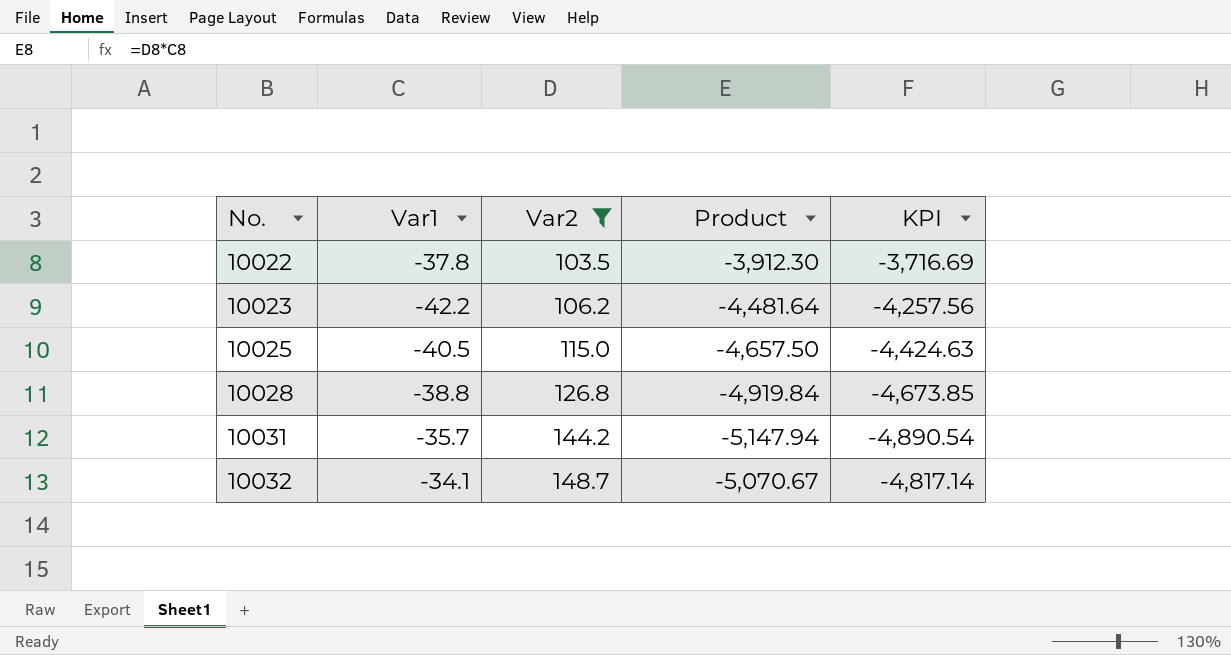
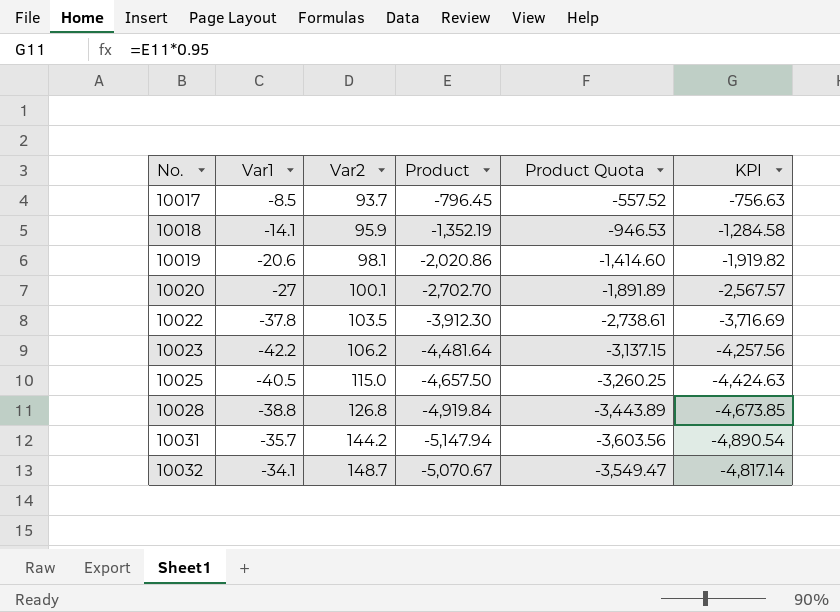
filter: Var2 >= 103.5 -> none
column Product Quota | formula: none -> [Product] * 0.7

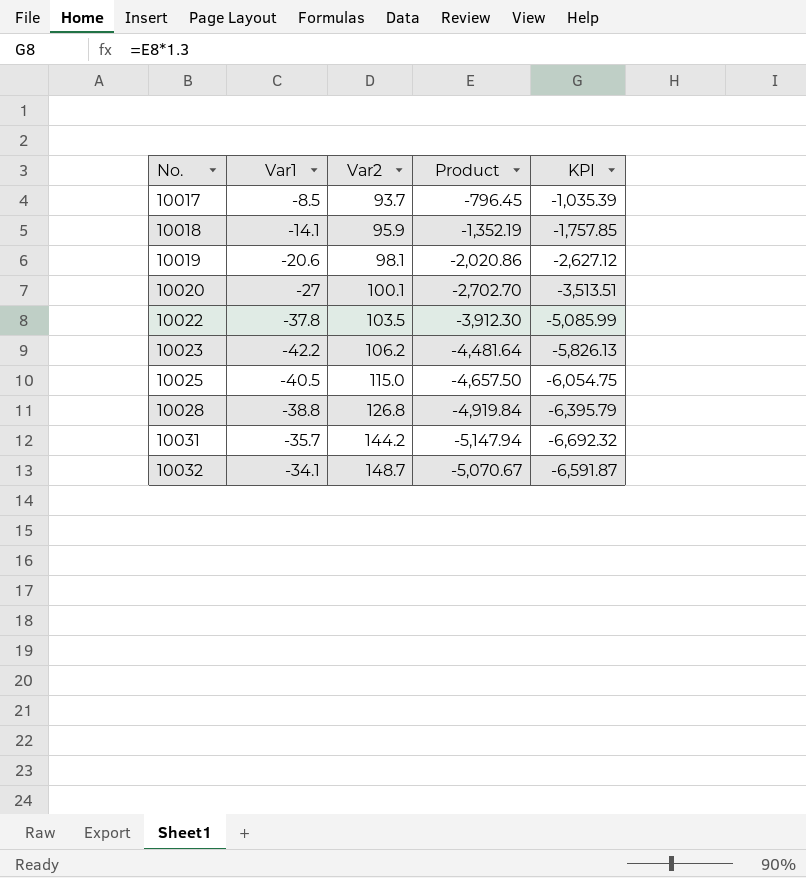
column Product Quota | formula: [Product] * 0.7 -> none
column KPI | formula: [Product] * 0.95 -> [Product] * 1.3

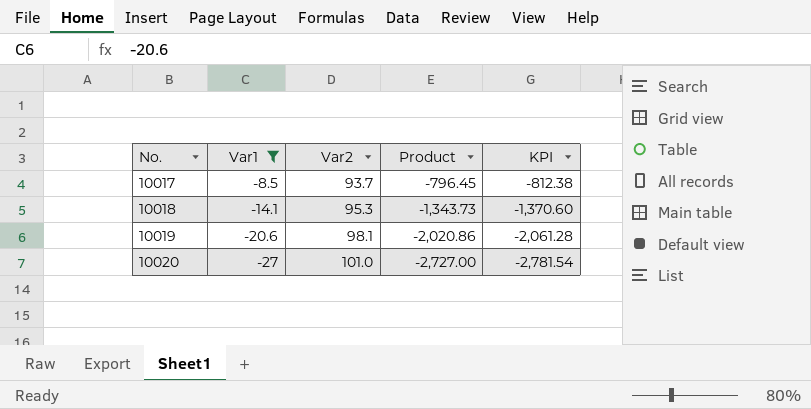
filter: none -> Var1 >= -27
column KPI | formula: [Product] * 1.3 -> [Product] * 1.02
10018 | Var2: 95.9 -> 95.3
10018 | Product: -1,352.19 -> -1,343.73
10020 | Var2: 100.1 -> 101.0
10020 | Product: -2,702.70 -> -2,727.00

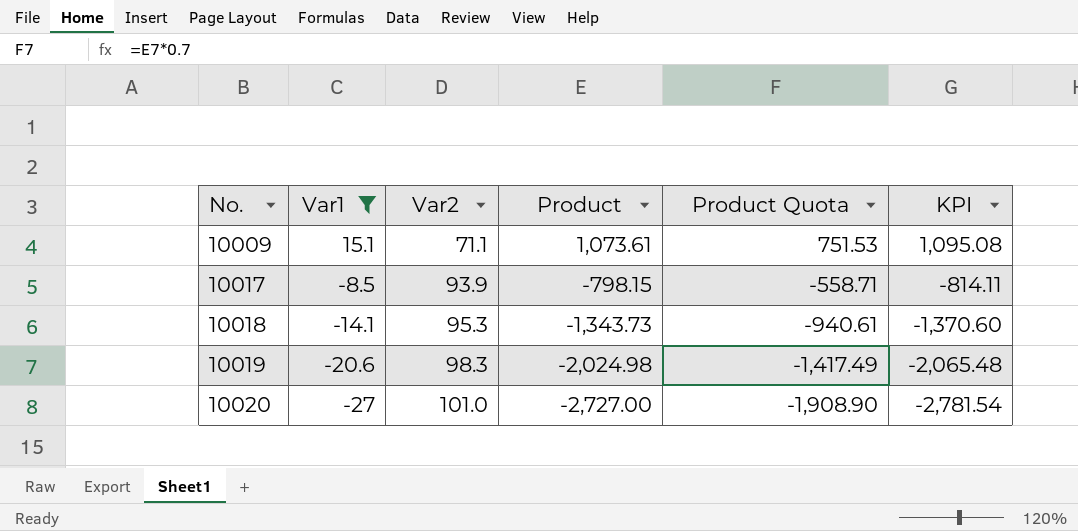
column Product Quota | formula: none -> [Product] * 0.7
row 10009: none -> 15.1 | 71.1 | 1,073.61 | 751.53 | 1,095.08
10017 | Var2: 93.7 -> 93.9
10017 | Product: -796.45 -> -798.15
10017 | KPI: -812.38 -> -814.11
10019 | Var2: 98.1 -> 98.3
10019 | Product: -2,020.86 -> -2,024.98
10019 | KPI: -2,061.28 -> -2,065.48

